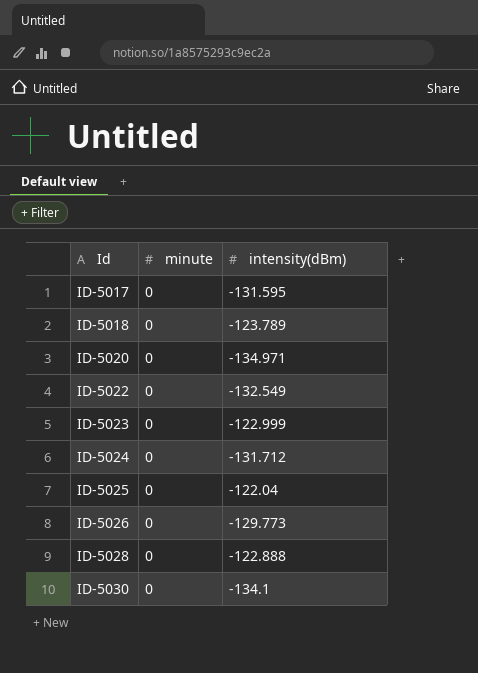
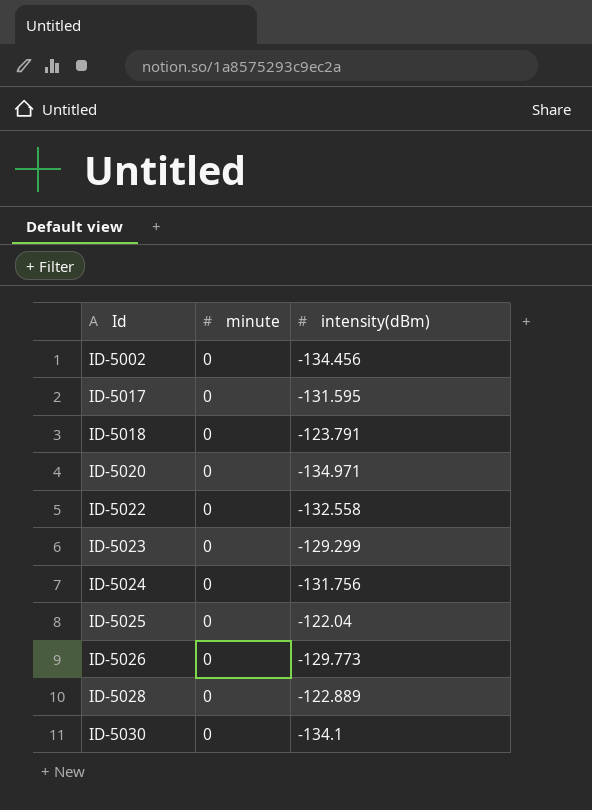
row ID-5002: none -> 0 | -134.456
ID-5018 | intensity(dBm): -123.789 -> -123.791
ID-5022 | intensity(dBm): -132.549 -> -132.558
ID-5023 | intensity(dBm): -122.999 -> -129.299
ID-5024 | intensity(dBm): -131.712 -> -131.756
ID-5028 | intensity(dBm): -122.888 -> -122.889

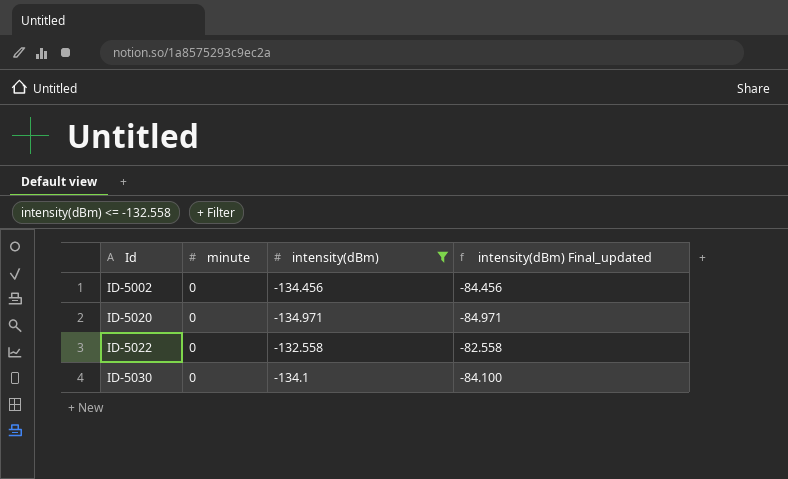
filter: none -> intensity(dBm) <= -132.558
column intensity(dBm) Final_updated | formula: none -> [intensity(dBm)] + 50

